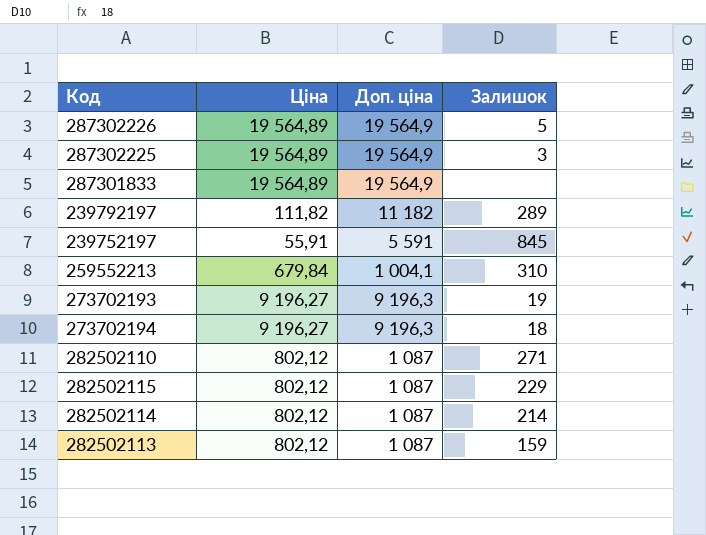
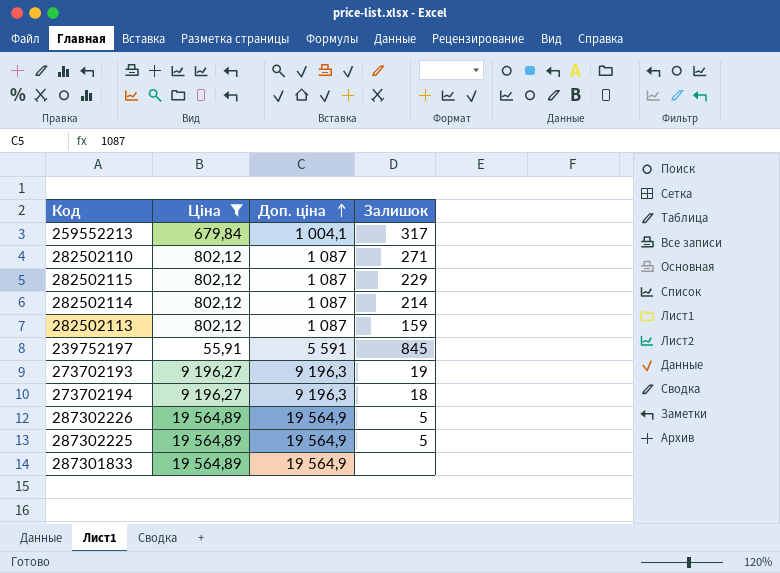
filter: none -> Ціна != 111,82
row order: none -> Доп. ціна ascending
259552213 | Залишок: 310 -> 317
287302225 | Залишок: 3 -> 5

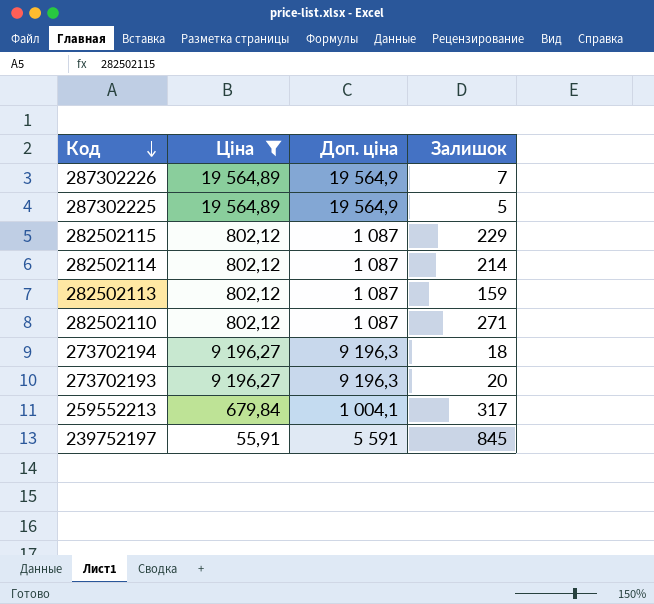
row order: Доп. ціна ascending -> Код descending
row 287301833: 19 564,89 | 19 564,9 | none -> none
287302226 | Залишок: 5 -> 7
273702193 | Залишок: 19 -> 20

